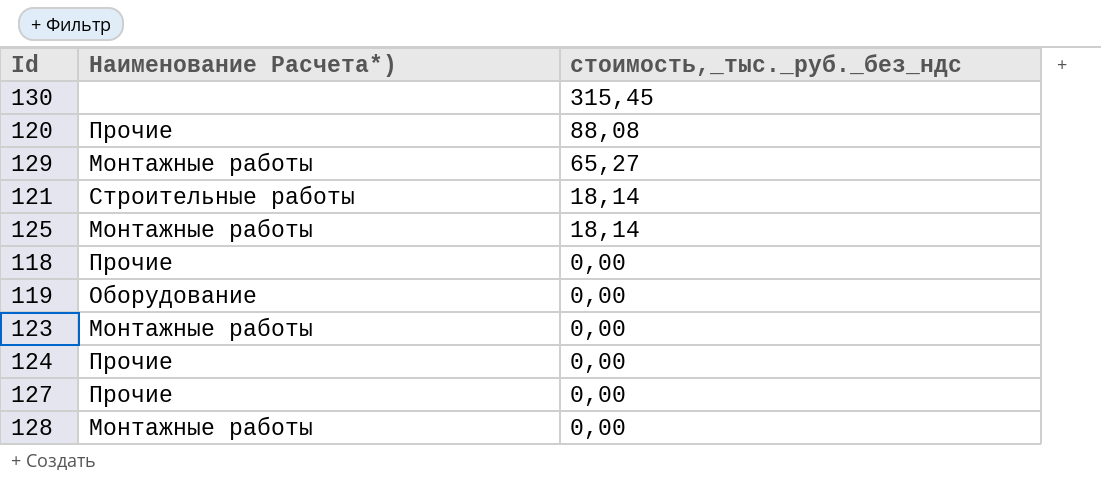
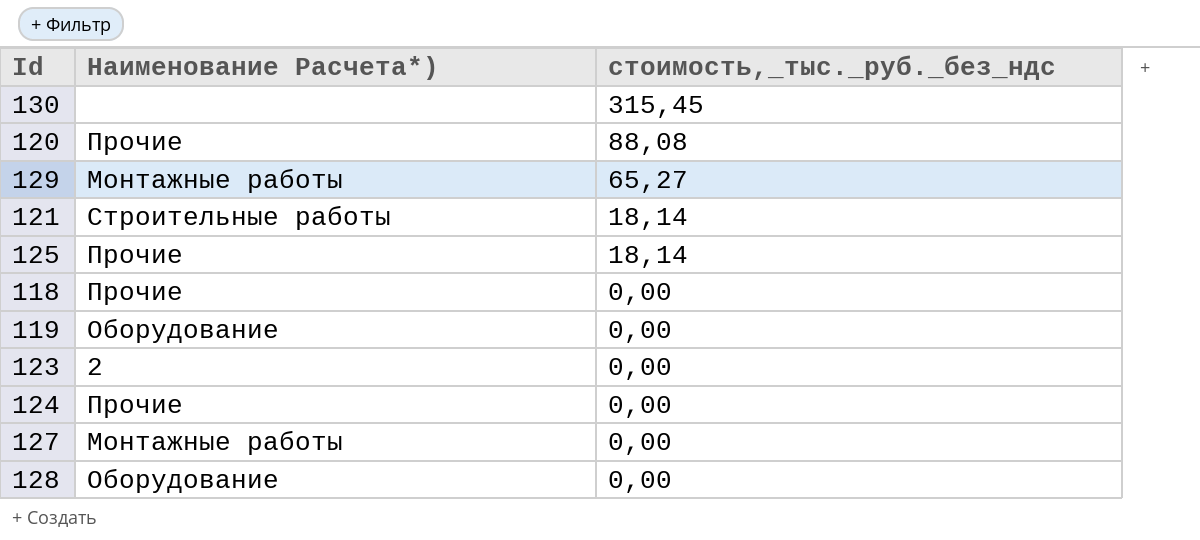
125 | Наименование Расчета*): Монтажные работы -> Прочие
123 | Наименование Расчета*): Монтажные работы -> 2
127 | Наименование Расчета*): Прочие -> Монтажные работы
128 | Наименование Расчета*): Монтажные работы -> Оборудование

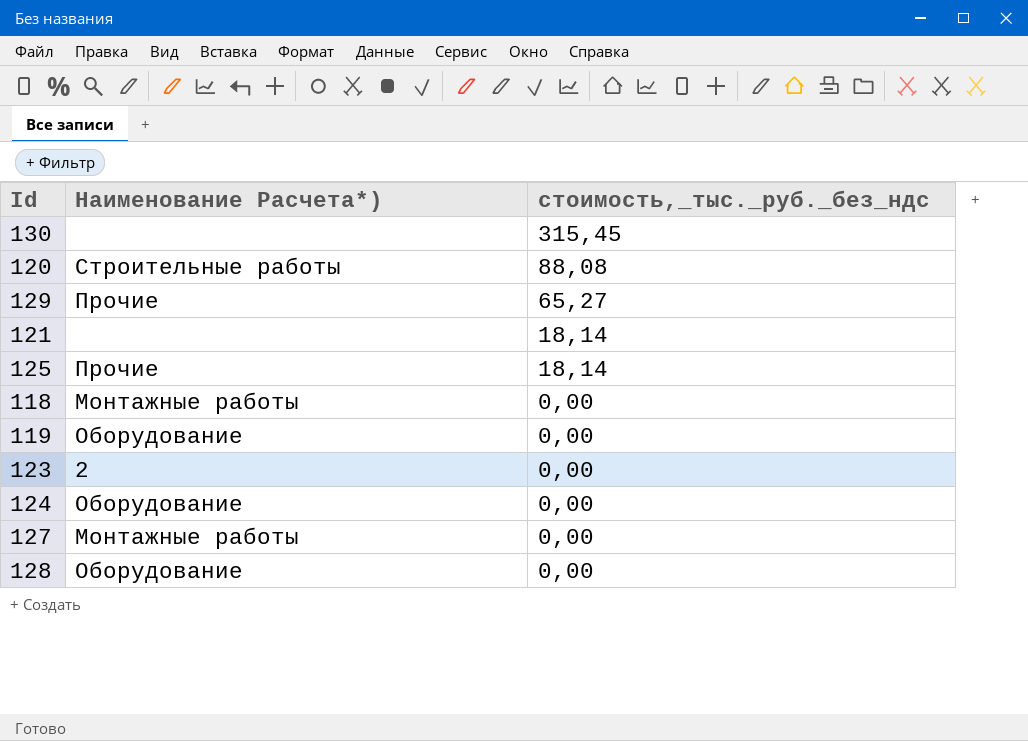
120 | Наименование Расчета*): Прочие -> Строительные работы
129 | Наименование Расчета*): Монтажные работы -> Прочие
121 | Наименование Расчета*): Строительные работы -> none
118 | Наименование Расчета*): Прочие -> Монтажные работы
124 | Наименование Расчета*): Прочие -> Оборудование

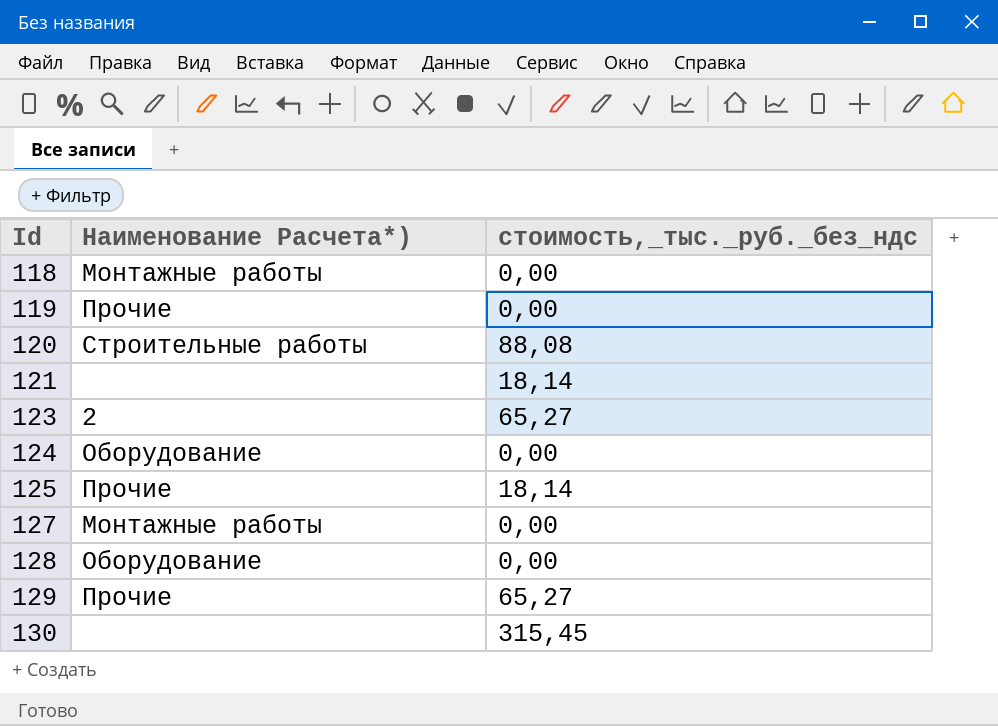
row order: стоимость,_тыс._руб._без_ндс descending -> Id ascending
119 | Наименование Расчета*): Оборудование -> Прочие
123 | стоимость,_тыс._руб._без_ндс: 0,00 -> 65,27

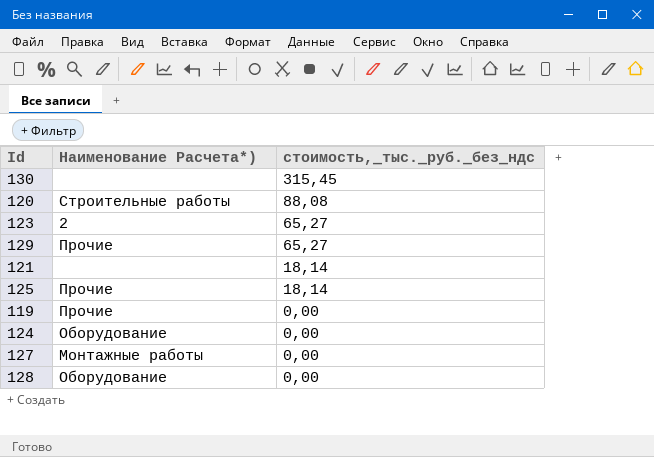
row order: Id ascending -> стоимость,_тыс._руб._без_ндс descending
row 118: Монтажные работы | 0,00 -> none

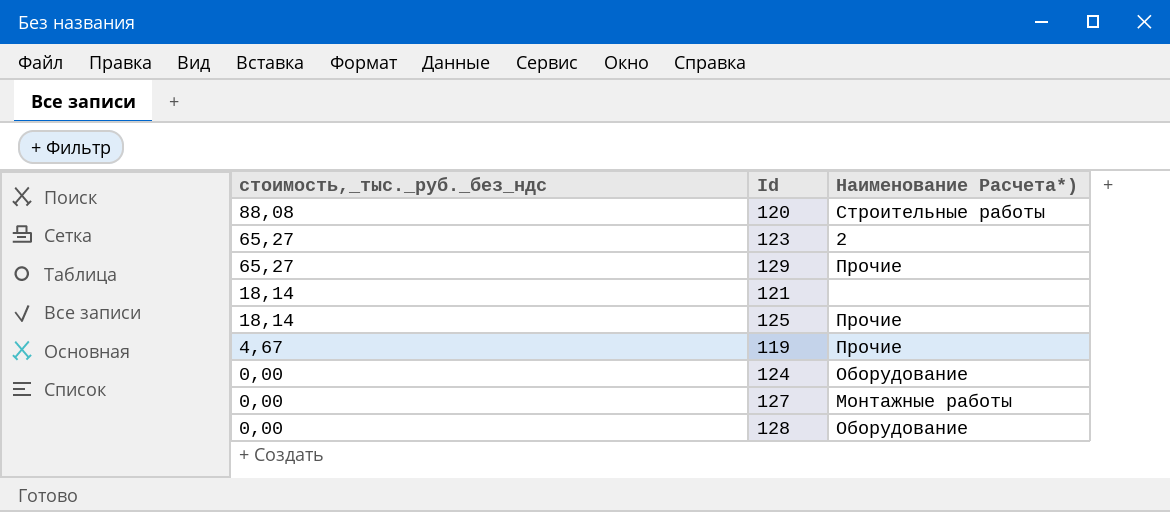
column стоимость,_тыс._руб._без_ндс | position: 3 -> 1
row 130: none | 315,45 -> none
119 | стоимость,_тыс._руб._без_ндс: 0,00 -> 4,67

